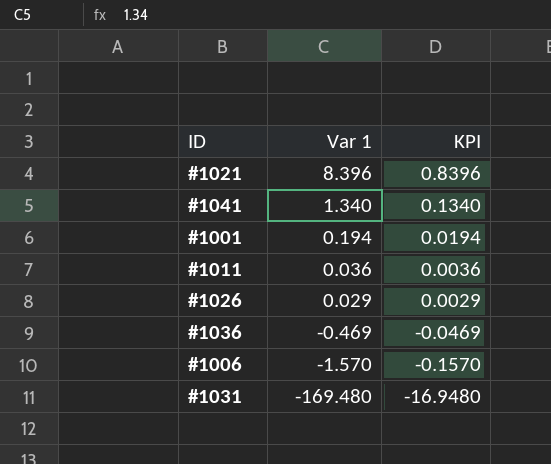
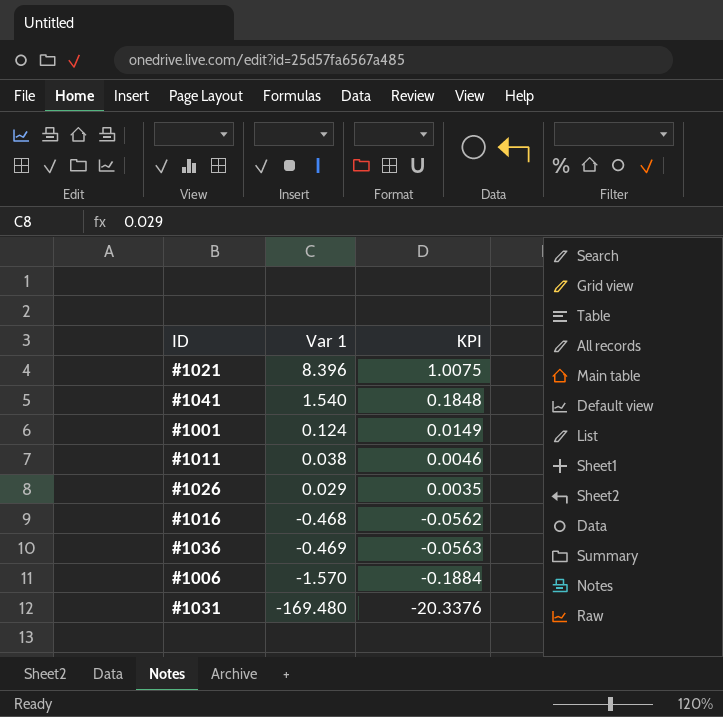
column KPI | formula: [Var 1] * 0.1 -> [Var 1] * 0.12
#1041 | Var 1: 1.340 -> 1.540
#1001 | Var 1: 0.194 -> 0.124
#1011 | Var 1: 0.036 -> 0.038
row #1016: none -> -0.468 | -0.0562

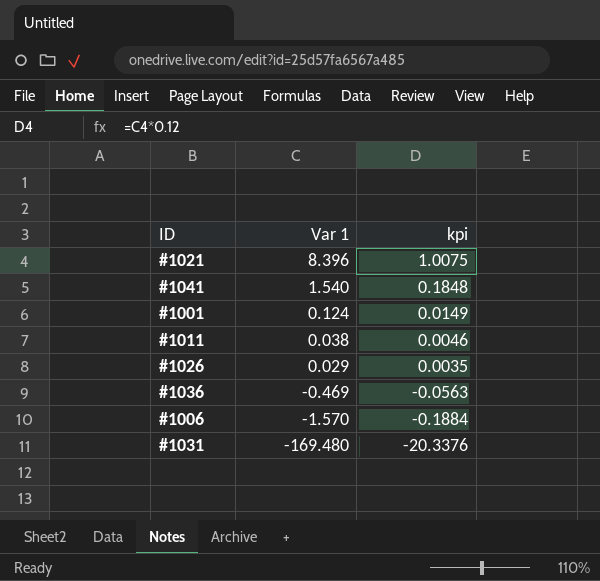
column name: KPI -> kpi
row #1016: -0.468 | -0.0562 -> none

